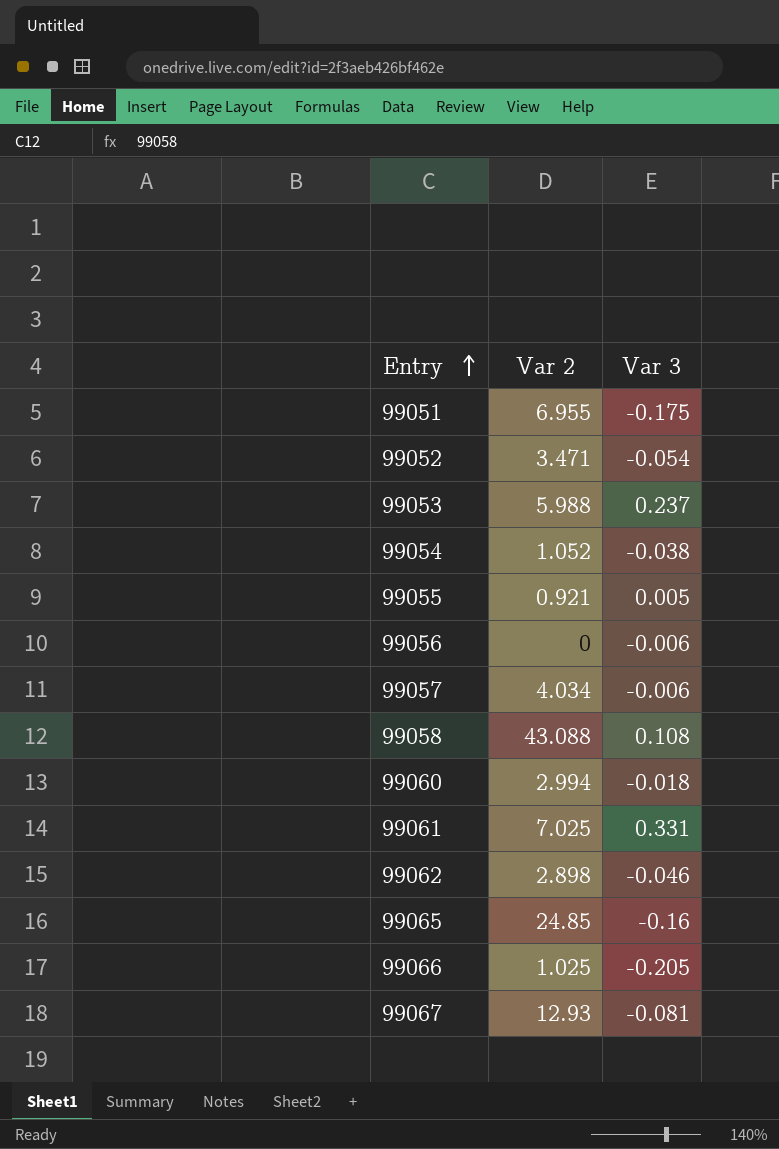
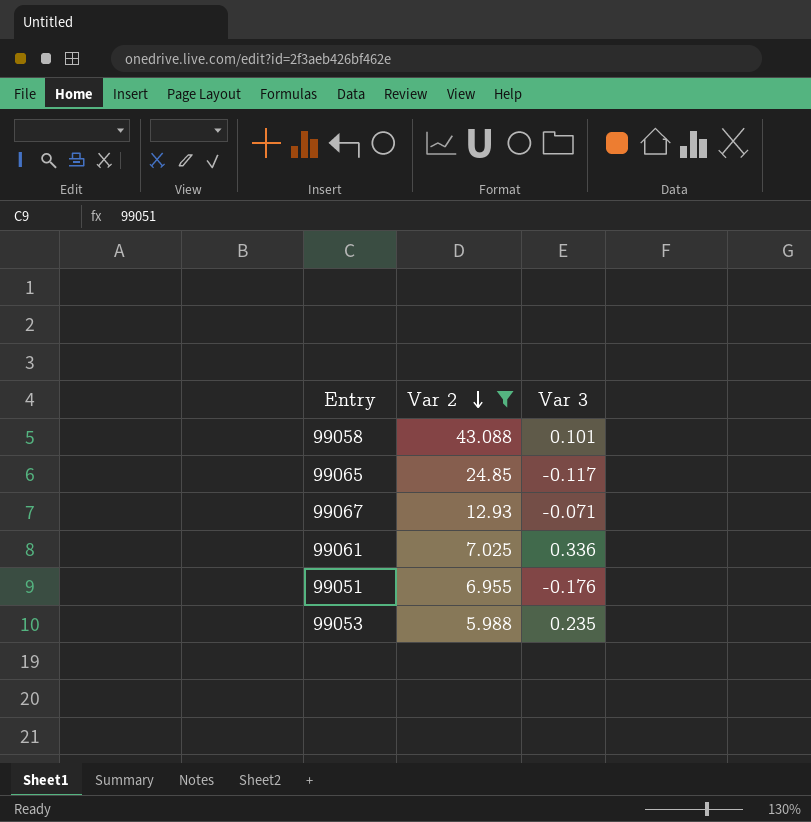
filter: none -> Var 2 >= 5.988
row order: Entry ascending -> Var 2 descending
99058 | Var 3: 0.108 -> 0.101
99065 | Var 3: -0.16 -> -0.117
99067 | Var 3: -0.081 -> -0.071
99061 | Var 3: 0.331 -> 0.336
99051 | Var 3: -0.175 -> -0.176
99053 | Var 3: 0.237 -> 0.235

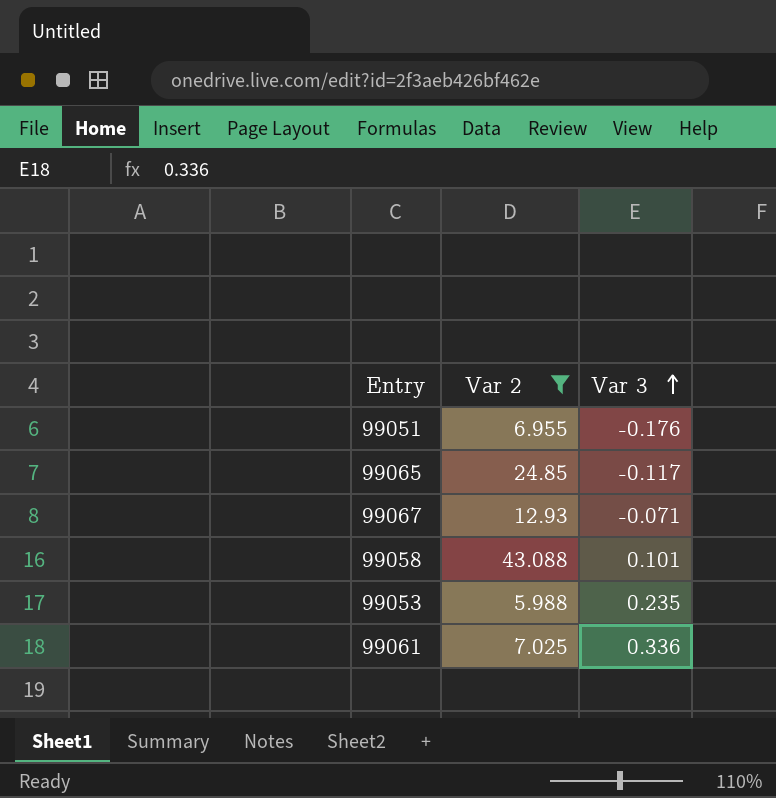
row order: Var 2 descending -> Var 3 ascending

